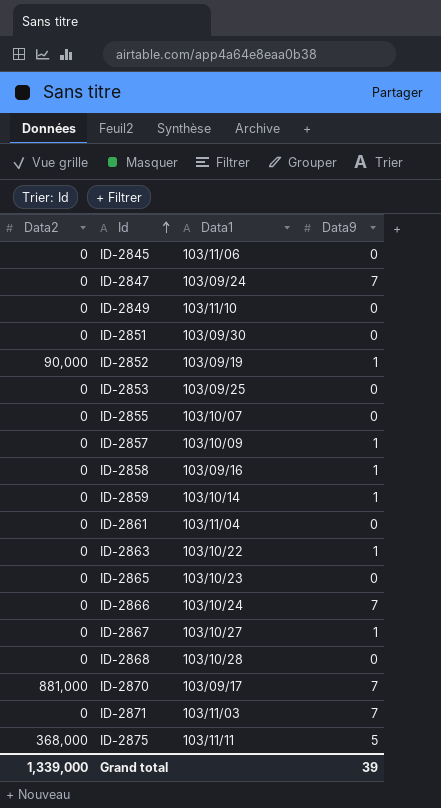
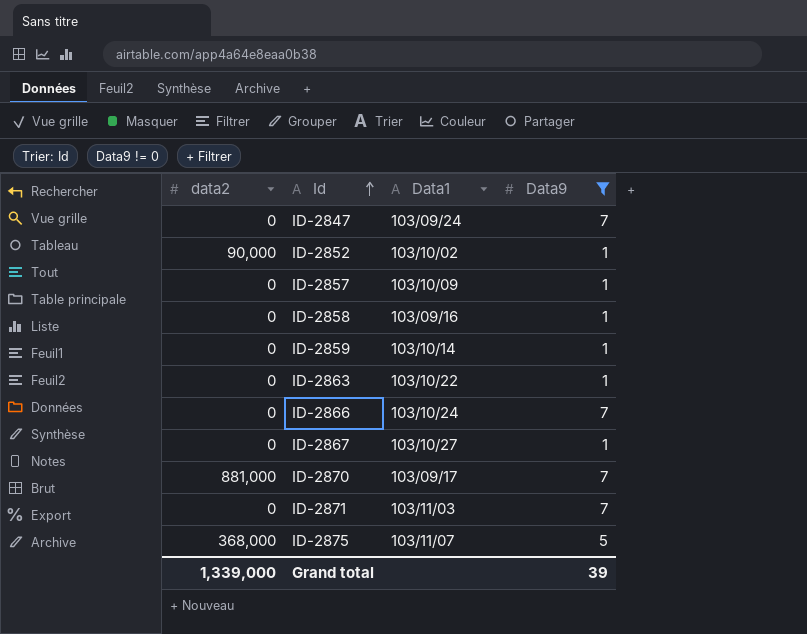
filter: none -> Data9 != 0
column name: Data2 -> data2
ID-2852 | Data1: 103/09/19 -> 103/10/02
ID-2875 | Data1: 103/11/11 -> 103/11/07

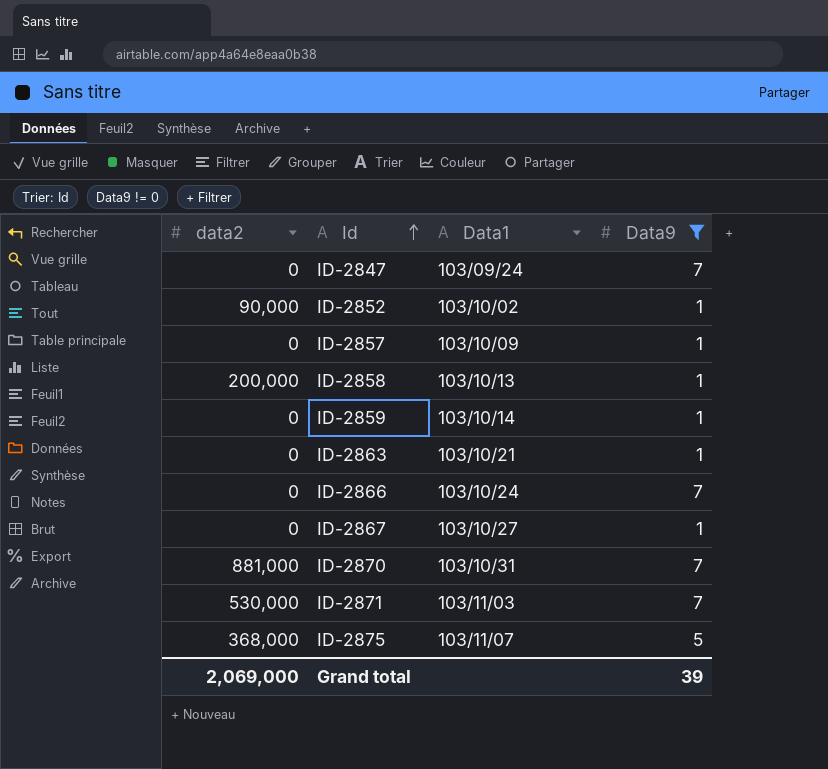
ID-2858 | data2: 0 -> 200,000
ID-2858 | Data1: 103/09/16 -> 103/10/13
ID-2863 | Data1: 103/10/22 -> 103/10/21
ID-2870 | Data1: 103/09/17 -> 103/10/31
ID-2871 | data2: 0 -> 530,000
Grand total | data2: 1,339,000 -> 2,069,000

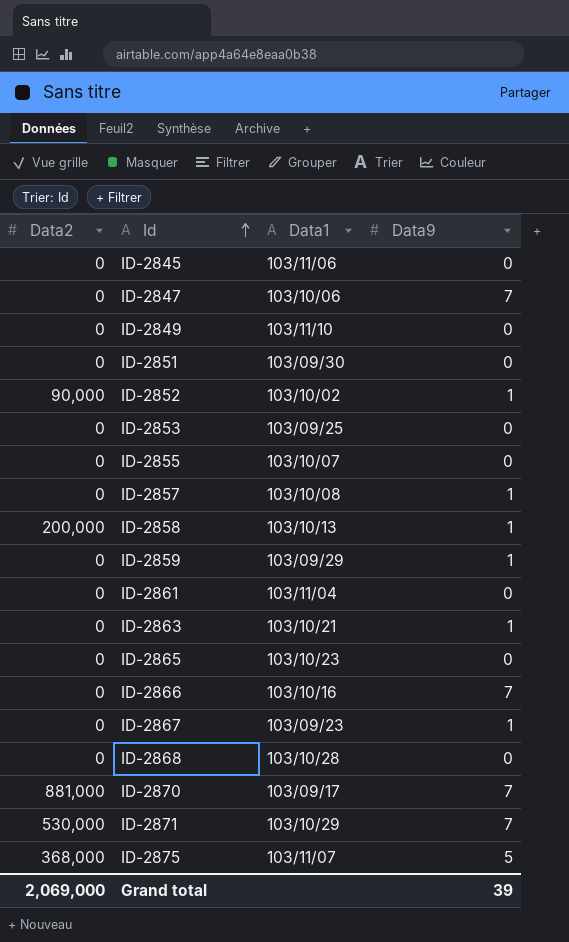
filter: Data9 != 0 -> none
column name: data2 -> Data2
ID-2847 | Data1: 103/09/24 -> 103/10/06
ID-2857 | Data1: 103/10/09 -> 103/10/08
ID-2859 | Data1: 103/10/14 -> 103/09/29
ID-2866 | Data1: 103/10/24 -> 103/10/16
ID-2867 | Data1: 103/10/27 -> 103/09/23
ID-2870 | Data1: 103/10/31 -> 103/09/17
ID-2871 | Data1: 103/11/03 -> 103/10/29

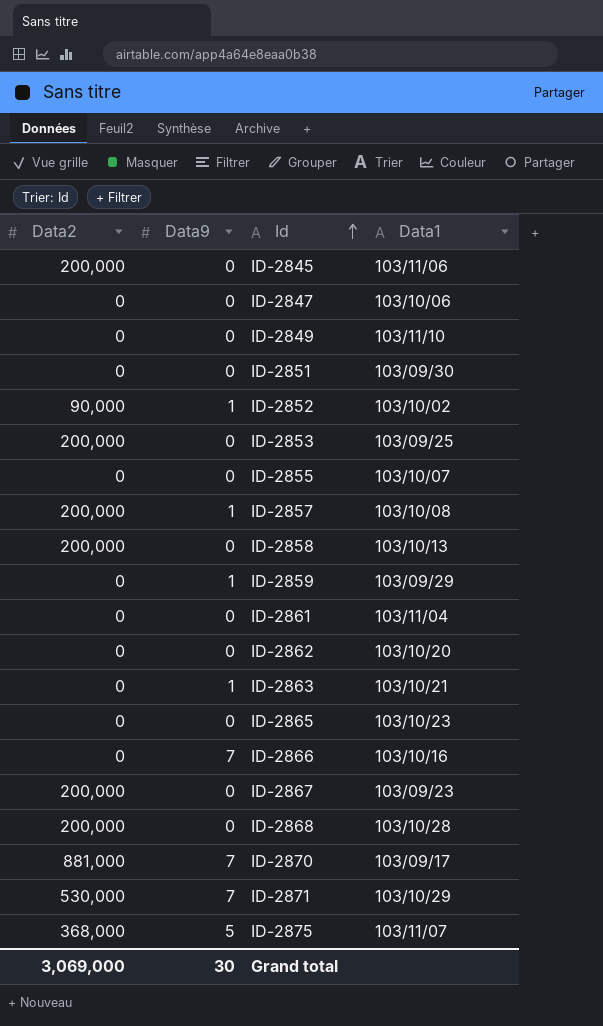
column Data9 | position: 4 -> 2
ID-2845 | Data2: 0 -> 200,000
ID-2847 | Data9: 7 -> 0
ID-2853 | Data2: 0 -> 200,000
ID-2857 | Data2: 0 -> 200,000
ID-2858 | Data9: 1 -> 0
row ID-2862: none -> 0 | 0 | 103/10/20
ID-2867 | Data2: 0 -> 200,000
ID-2867 | Data9: 1 -> 0
ID-2868 | Data2: 0 -> 200,000
Grand total | Data2: 2,069,000 -> 3,069,000
Grand total | Data9: 39 -> 30

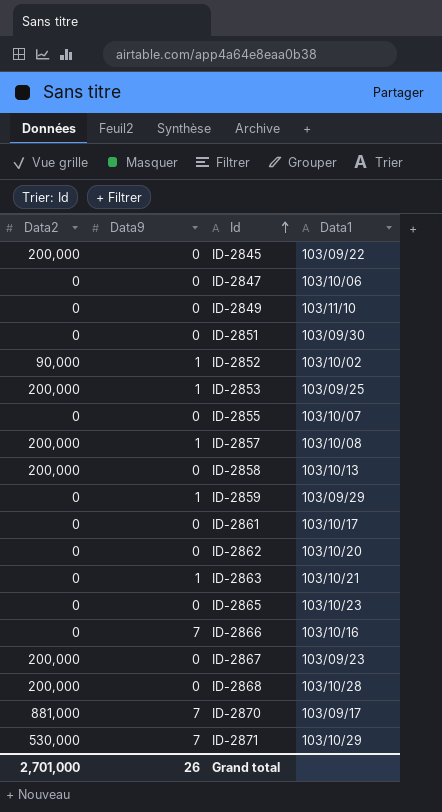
row ID-2875: 368,000 | 5 | 103/11/07 -> none
ID-2845 | Data1: 103/11/06 -> 103/09/22
ID-2853 | Data9: 0 -> 1
ID-2861 | Data1: 103/11/04 -> 103/10/17
Grand total | Data2: 3,069,000 -> 2,701,000
Grand total | Data9: 30 -> 26

